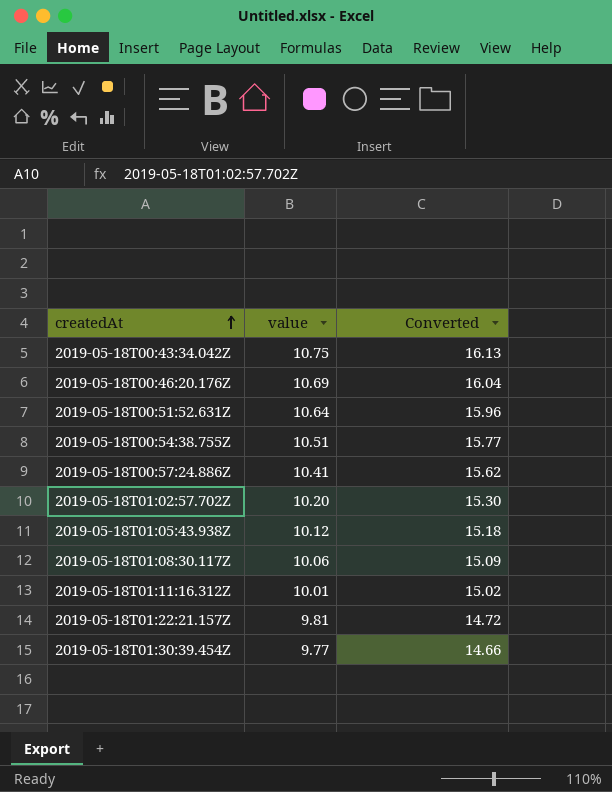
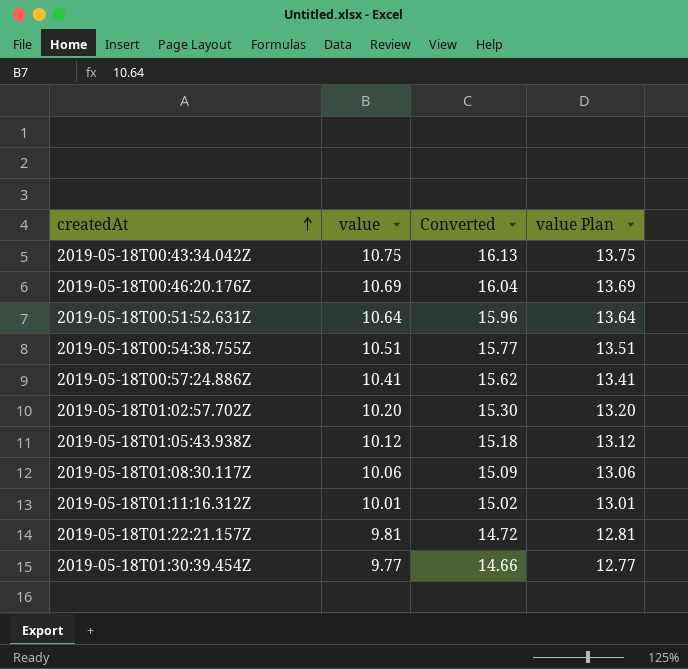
column value Plan | formula: none -> [value] + 3

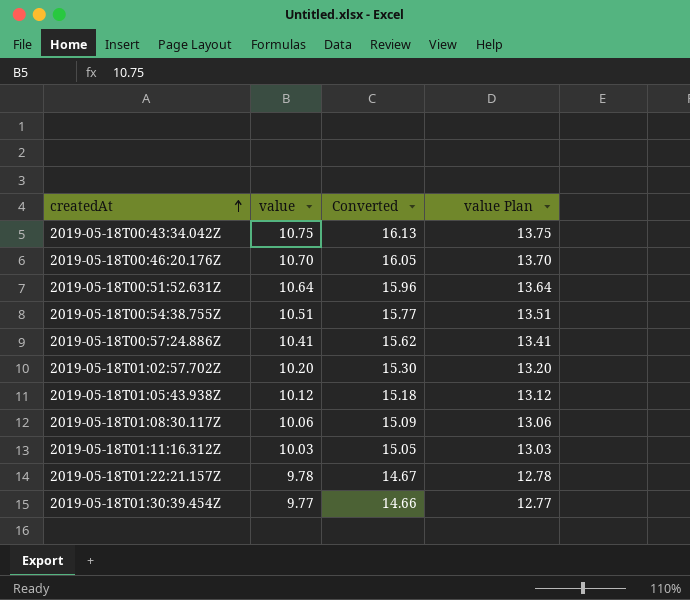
2019-05-18T00:46:20.176Z | value: 10.69 -> 10.70
2019-05-18T00:46:20.176Z | Converted: 16.04 -> 16.05
2019-05-18T00:46:20.176Z | value Plan: 13.69 -> 13.70
2019-05-18T01:11:16.312Z | value: 10.01 -> 10.03
2019-05-18T01:11:16.312Z | Converted: 15.02 -> 15.05
2019-05-18T01:11:16.312Z | value Plan: 13.01 -> 13.03
2019-05-18T01:22:21.157Z | value: 9.81 -> 9.78
2019-05-18T01:22:21.157Z | Converted: 14.72 -> 14.67
2019-05-18T01:22:21.157Z | value Plan: 12.81 -> 12.78

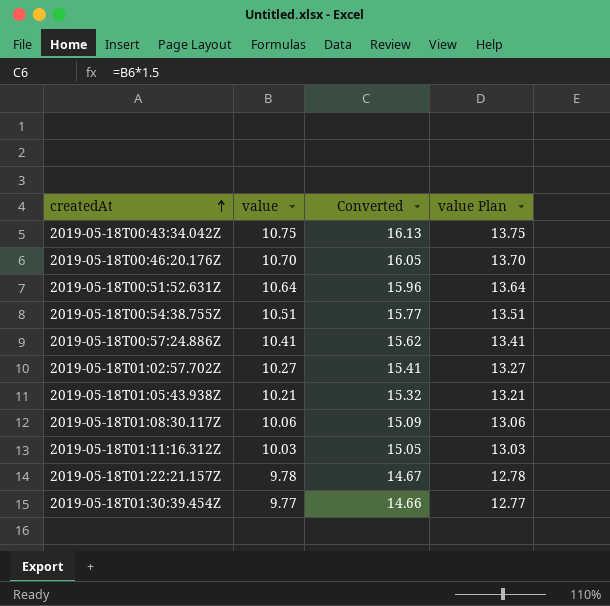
2019-05-18T01:02:57.702Z | value: 10.20 -> 10.27
2019-05-18T01:02:57.702Z | Converted: 15.30 -> 15.41
2019-05-18T01:02:57.702Z | value Plan: 13.20 -> 13.27
2019-05-18T01:05:43.938Z | value: 10.12 -> 10.21
2019-05-18T01:05:43.938Z | Converted: 15.18 -> 15.32
2019-05-18T01:05:43.938Z | value Plan: 13.12 -> 13.21

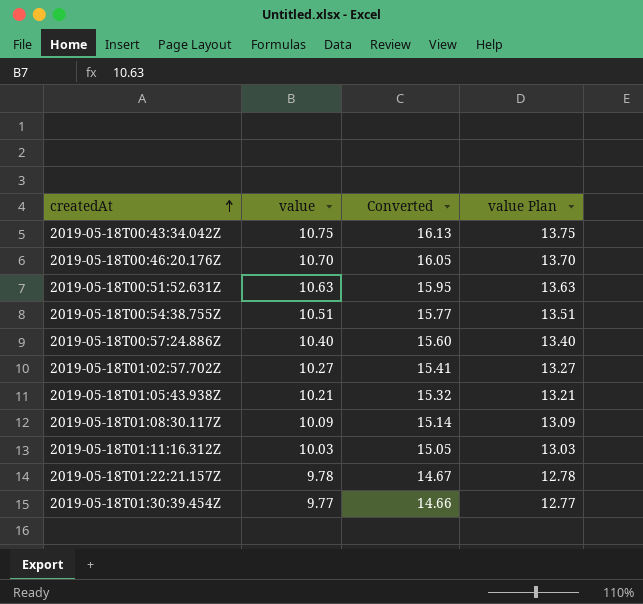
2019-05-18T00:51:52.631Z | value: 10.64 -> 10.63
2019-05-18T00:51:52.631Z | Converted: 15.96 -> 15.95
2019-05-18T00:51:52.631Z | value Plan: 13.64 -> 13.63
2019-05-18T00:57:24.886Z | value: 10.41 -> 10.40
2019-05-18T00:57:24.886Z | Converted: 15.62 -> 15.60
2019-05-18T00:57:24.886Z | value Plan: 13.41 -> 13.40
2019-05-18T01:08:30.117Z | value: 10.06 -> 10.09
2019-05-18T01:08:30.117Z | Converted: 15.09 -> 15.14
2019-05-18T01:08:30.117Z | value Plan: 13.06 -> 13.09

